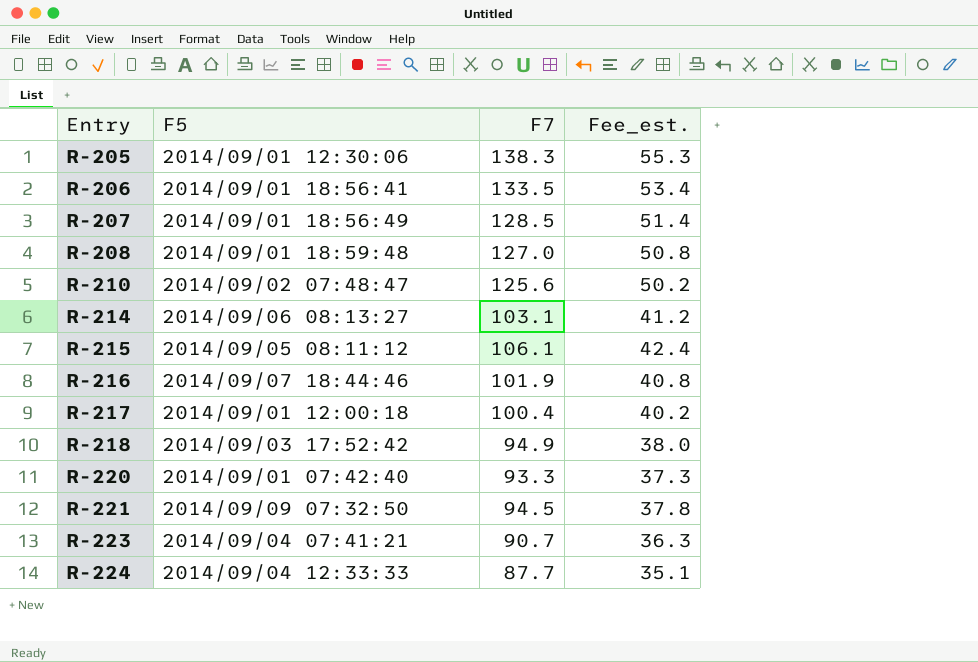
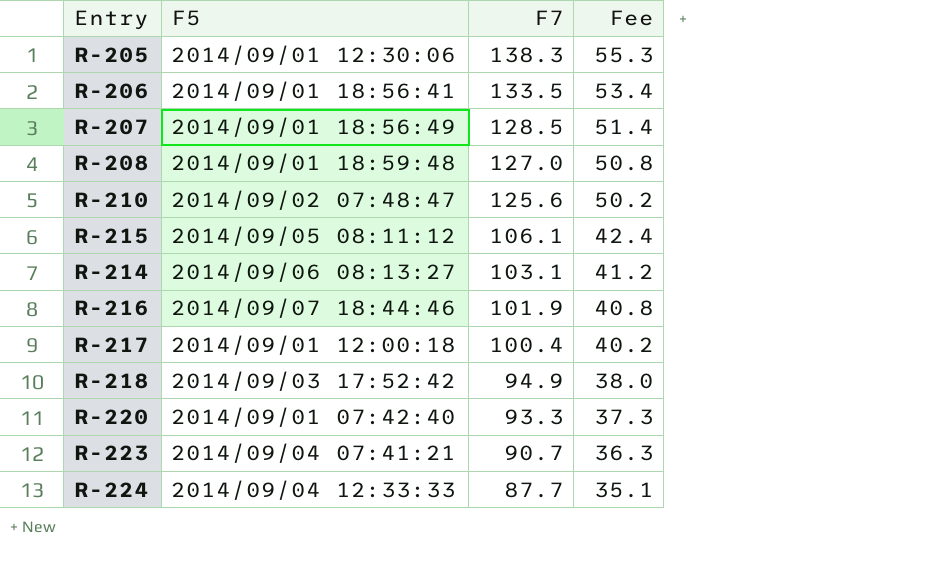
row order: Entry ascending -> F7 descending
column name: Fee_est. -> Fee
row R-221: 2014/09/09 07:32:50 | 94.5 | 37.8 -> none

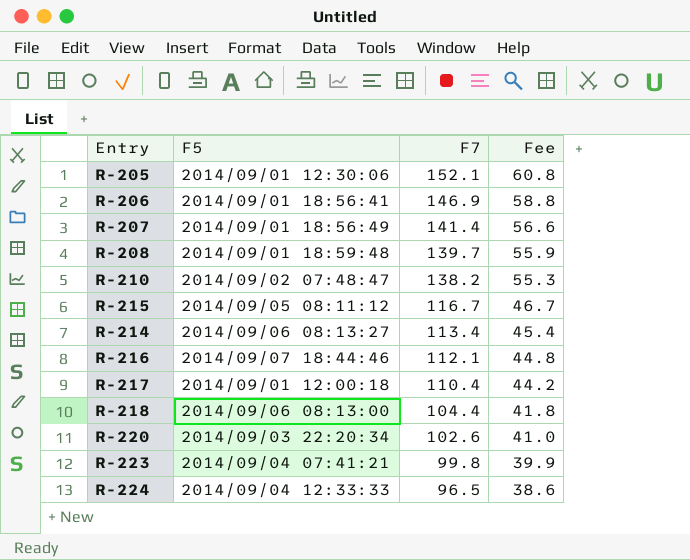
R-205 | F7: 138.3 -> 152.1
R-205 | Fee: 55.3 -> 60.8
R-206 | F7: 133.5 -> 146.9
R-206 | Fee: 53.4 -> 58.8
R-207 | F7: 128.5 -> 141.4
R-207 | Fee: 51.4 -> 56.6
R-208 | F7: 127.0 -> 139.7
R-208 | Fee: 50.8 -> 55.9
R-210 | F7: 125.6 -> 138.2
R-210 | Fee: 50.2 -> 55.3
R-215 | F7: 106.1 -> 116.7
R-215 | Fee: 42.4 -> 46.7
R-214 | F7: 103.1 -> 113.4
R-214 | Fee: 41.2 -> 45.4
R-216 | F7: 101.9 -> 112.1
R-216 | Fee: 40.8 -> 44.8
R-217 | F7: 100.4 -> 110.4
R-217 | Fee: 40.2 -> 44.2
R-218 | F5: 2014/09/03 17:52:42 -> 2014/09/06 08:13:00
R-218 | F7: 94.9 -> 104.4
R-218 | Fee: 38.0 -> 41.8
R-220 | F5: 2014/09/01 07:42:40 -> 2014/09/03 22:20:34
R-220 | F7: 93.3 -> 102.6
R-220 | Fee: 37.3 -> 41.0
R-223 | F7: 90.7 -> 99.8
R-223 | Fee: 36.3 -> 39.9
R-224 | F7: 87.7 -> 96.5
R-224 | Fee: 35.1 -> 38.6

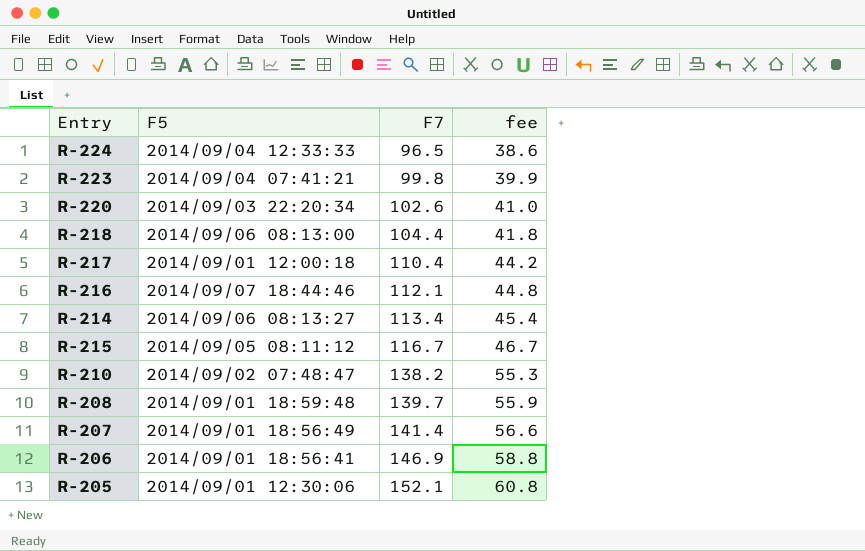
row order: F7 descending -> F7 ascending
column name: Fee -> fee

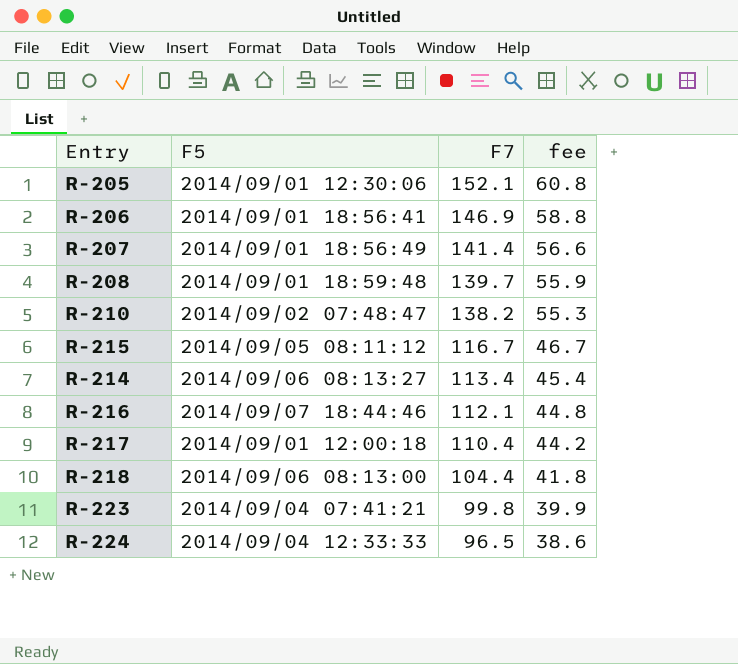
row order: F7 ascending -> F7 descending
row R-220: 2014/09/03 22:20:34 | 102.6 | 41.0 -> none

